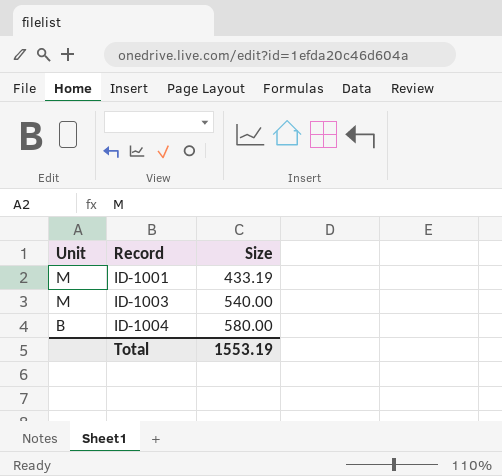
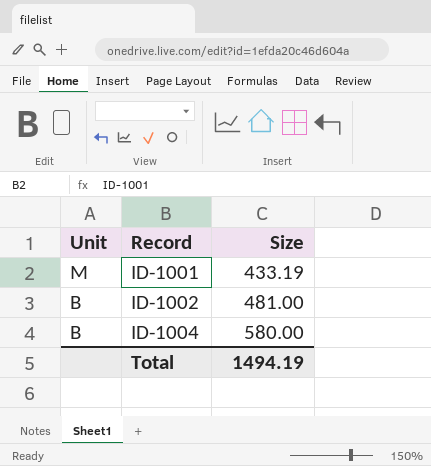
row ID-1003: M | 540.00 -> none
row ID-1002: none -> B | 481.00
Total | Size: 1553.19 -> 1494.19

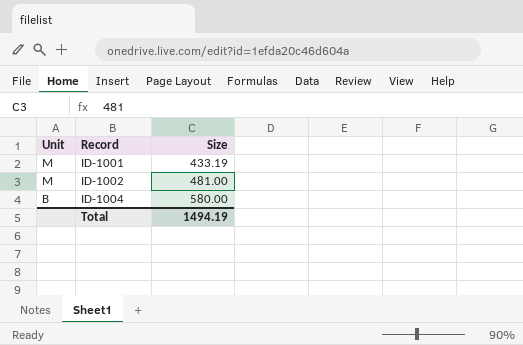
ID-1002 | Unit: B -> M

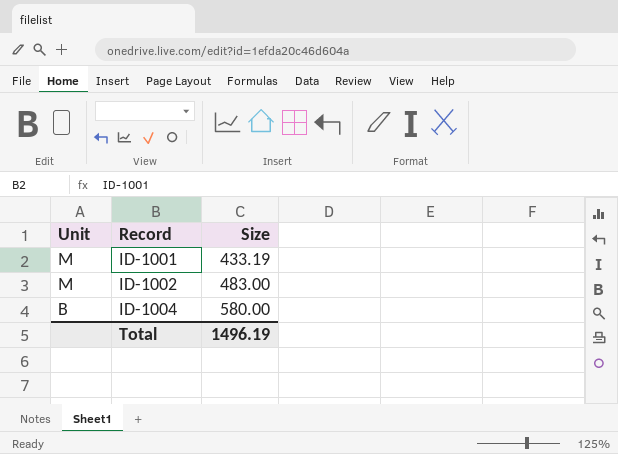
ID-1002 | Size: 481.00 -> 483.00
Total | Size: 1494.19 -> 1496.19

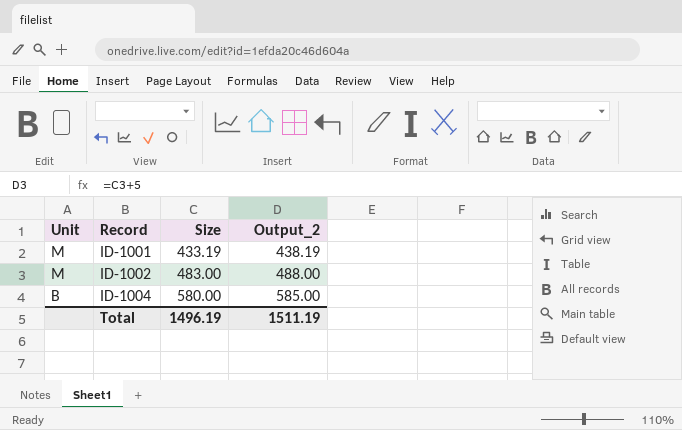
column Output_2 | formula: none -> [Size] + 5

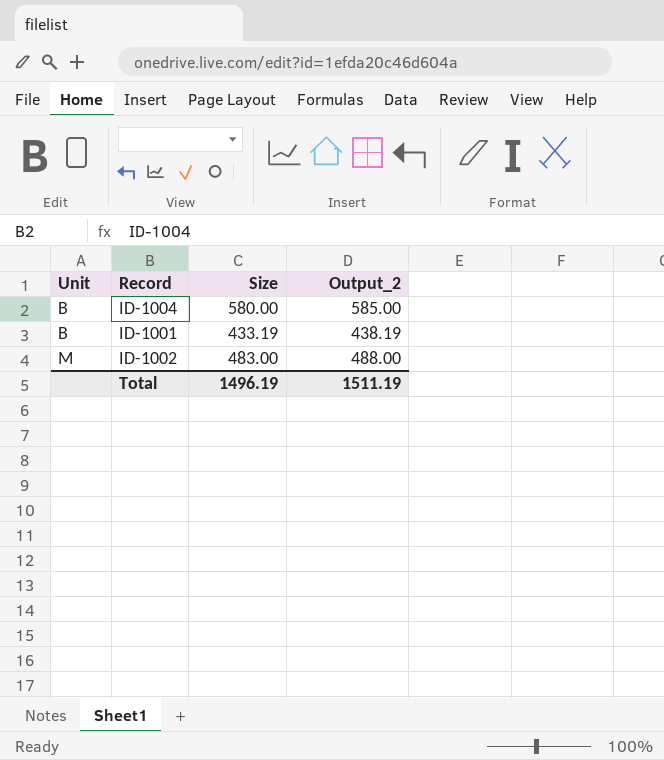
row order: Unit descending -> Unit ascending
ID-1001 | Unit: M -> B

